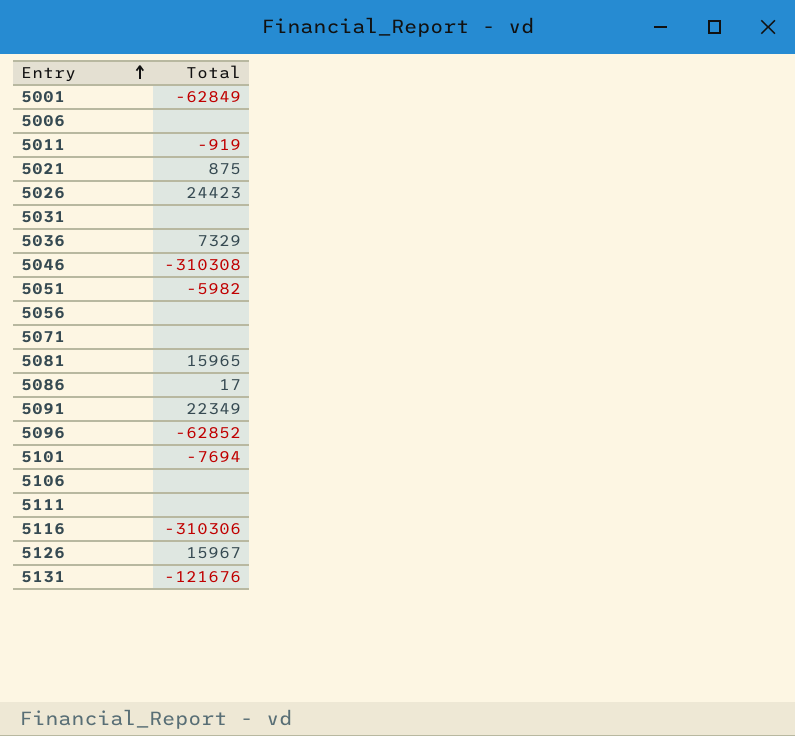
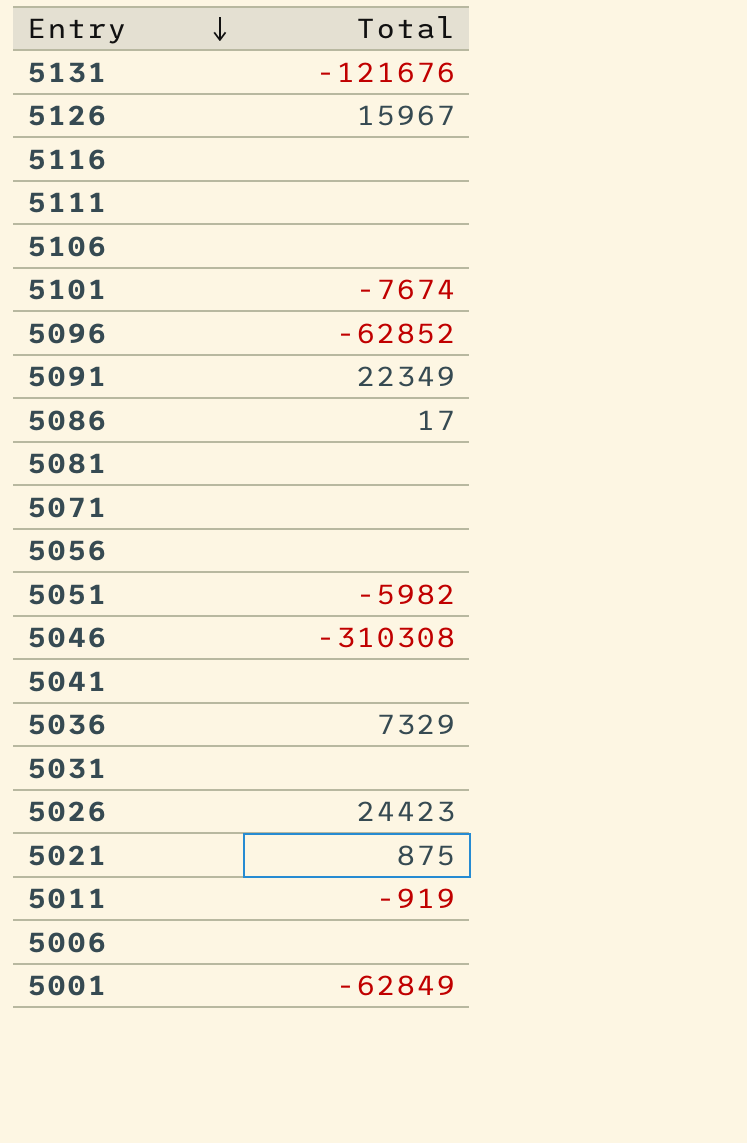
row order: Entry ascending -> Entry descending
5116 | Total: -310306 -> none
5101 | Total: -7694 -> -7674
5081 | Total: 15965 -> none
row 5041: none -> none

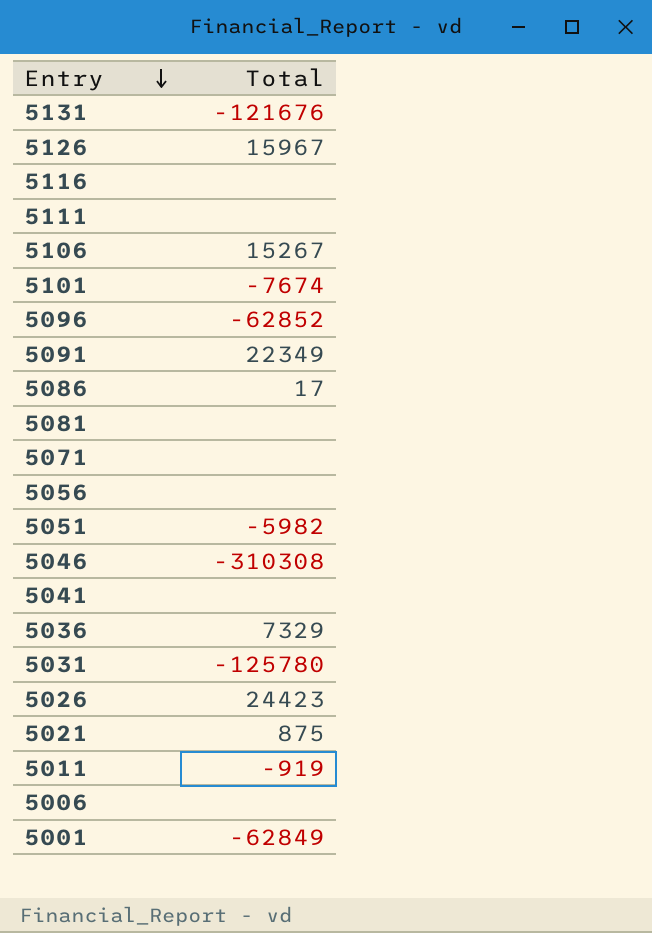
5106 | Total: none -> 15267
5031 | Total: none -> -125780

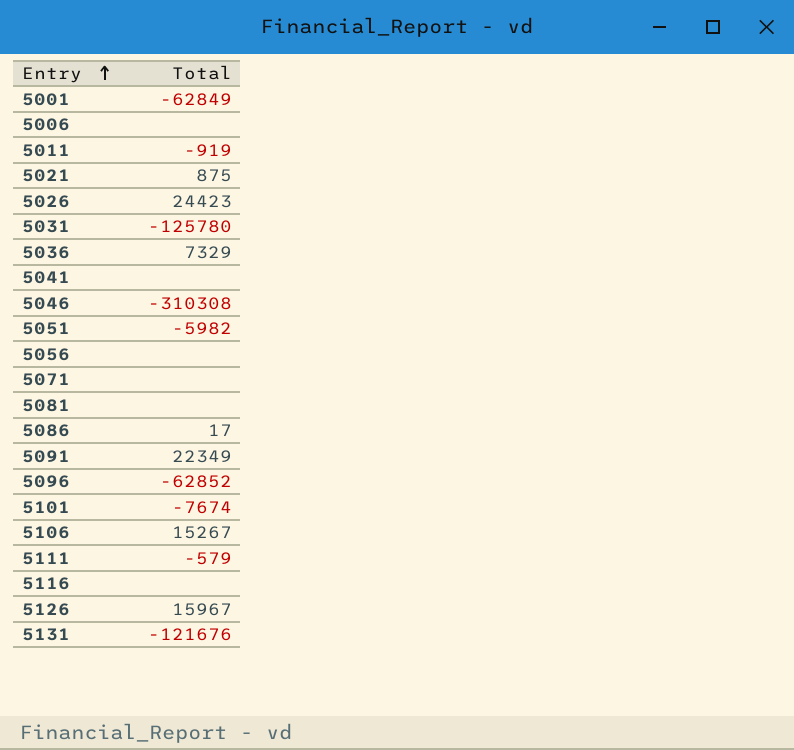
row order: Entry descending -> Entry ascending
5111 | Total: none -> -579

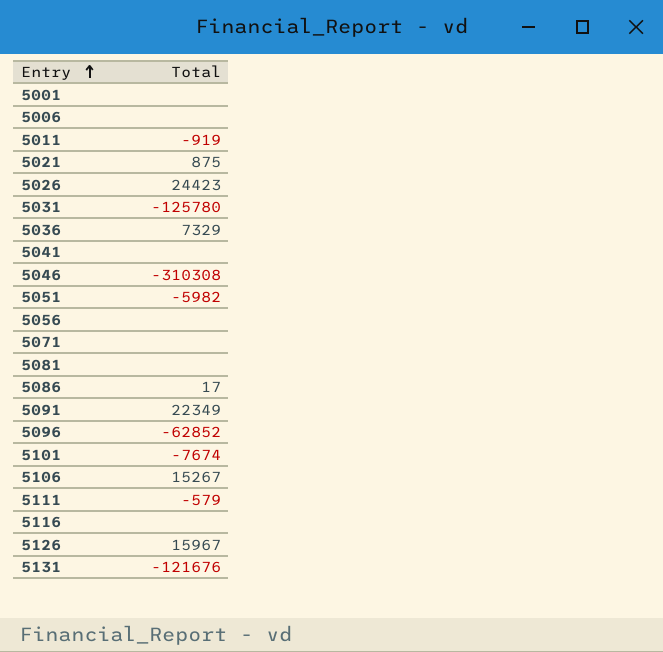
5001 | Total: -62849 -> none

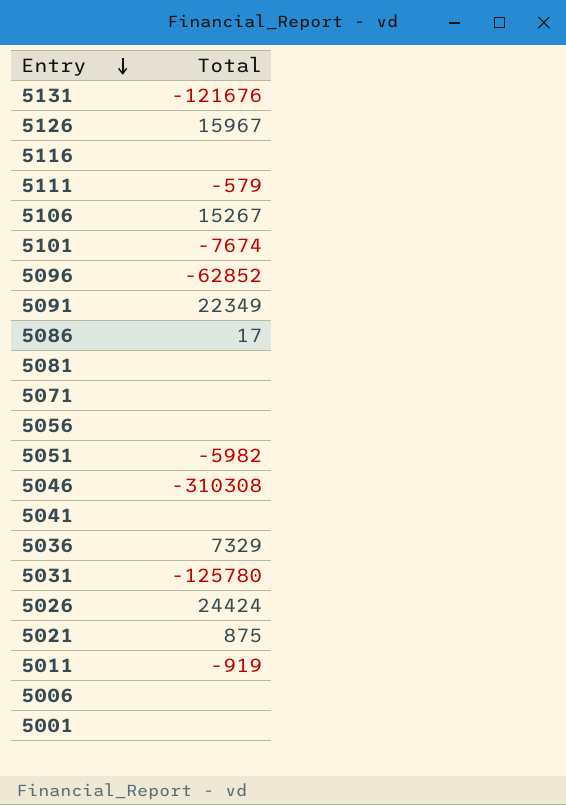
row order: Entry ascending -> Entry descending
5026 | Total: 24423 -> 24424

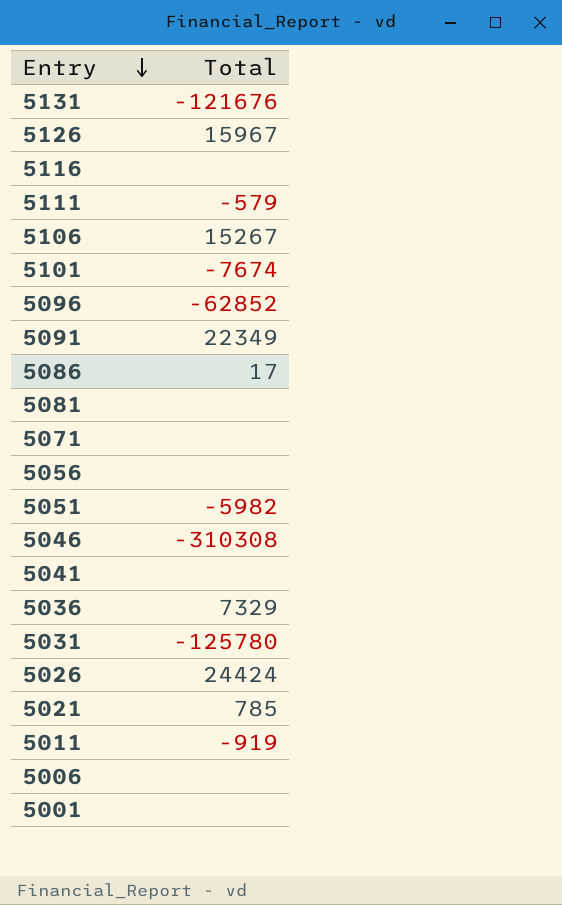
5021 | Total: 875 -> 785

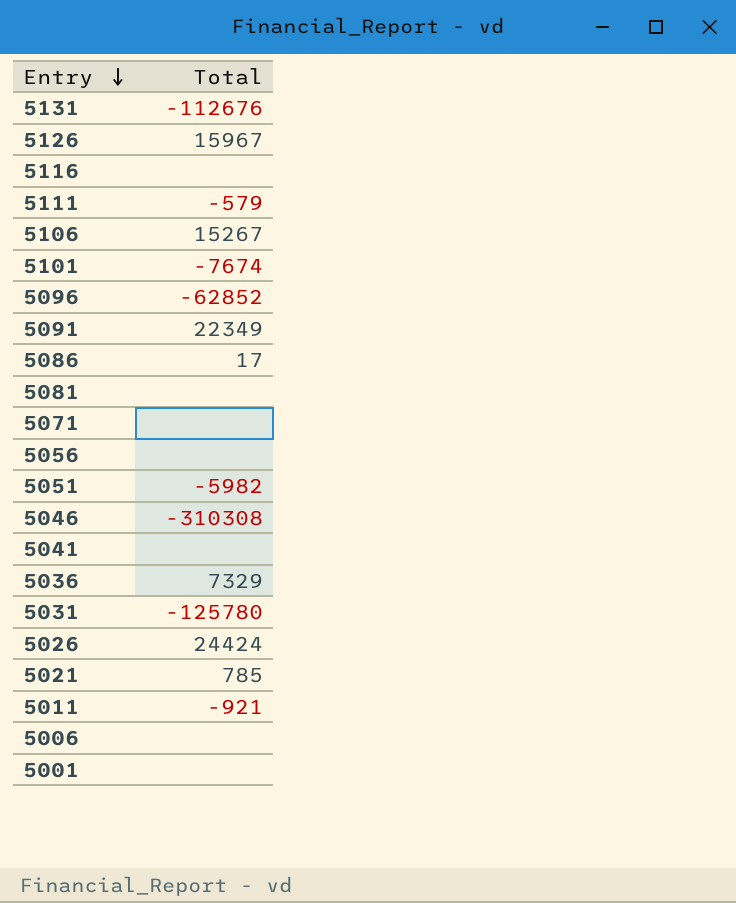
5131 | Total: -121676 -> -112676
5011 | Total: -919 -> -921

